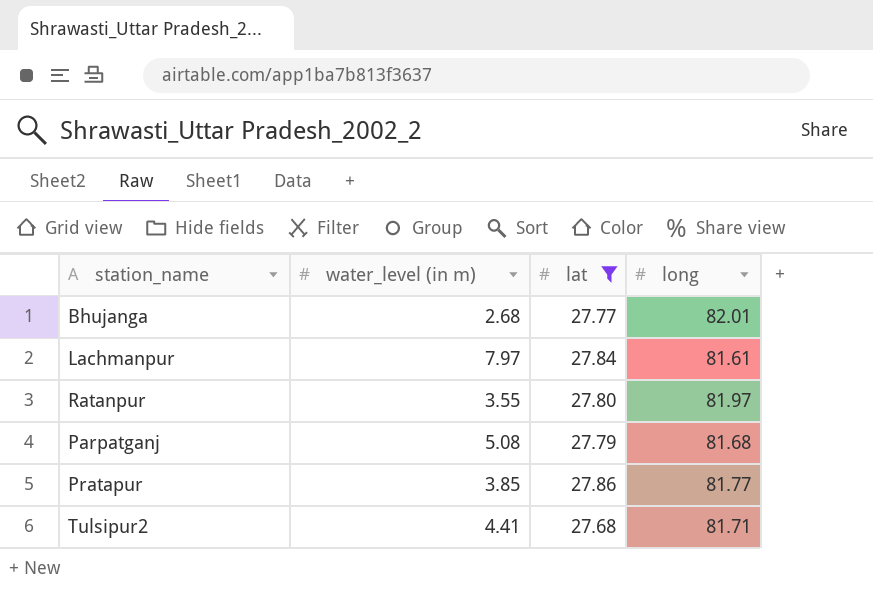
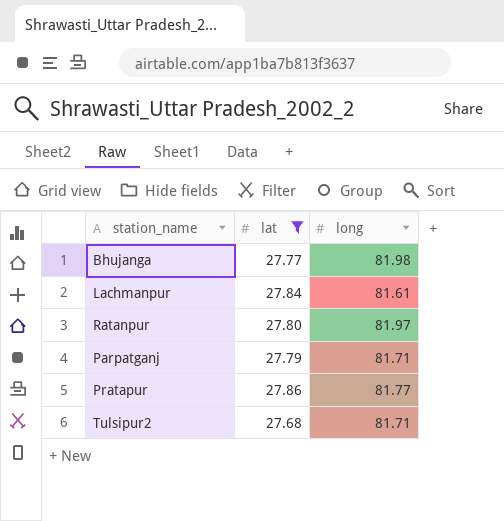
column water_level (in m) | position: 2 -> none
Bhujanga | long: 82.01 -> 81.98
Parpatganj | long: 81.68 -> 81.71

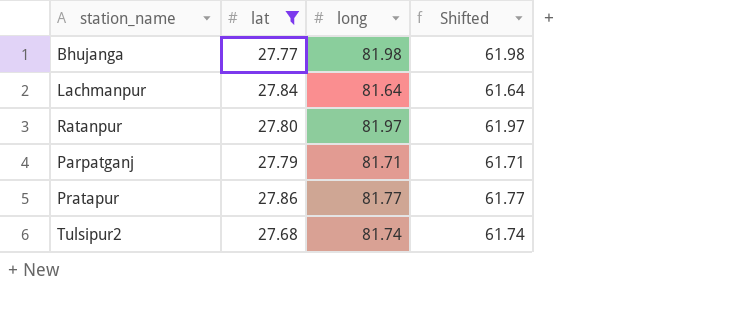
column Shifted | formula: none -> [long] - 20
Lachmanpur | long: 81.61 -> 81.64
Tulsipur2 | long: 81.71 -> 81.74

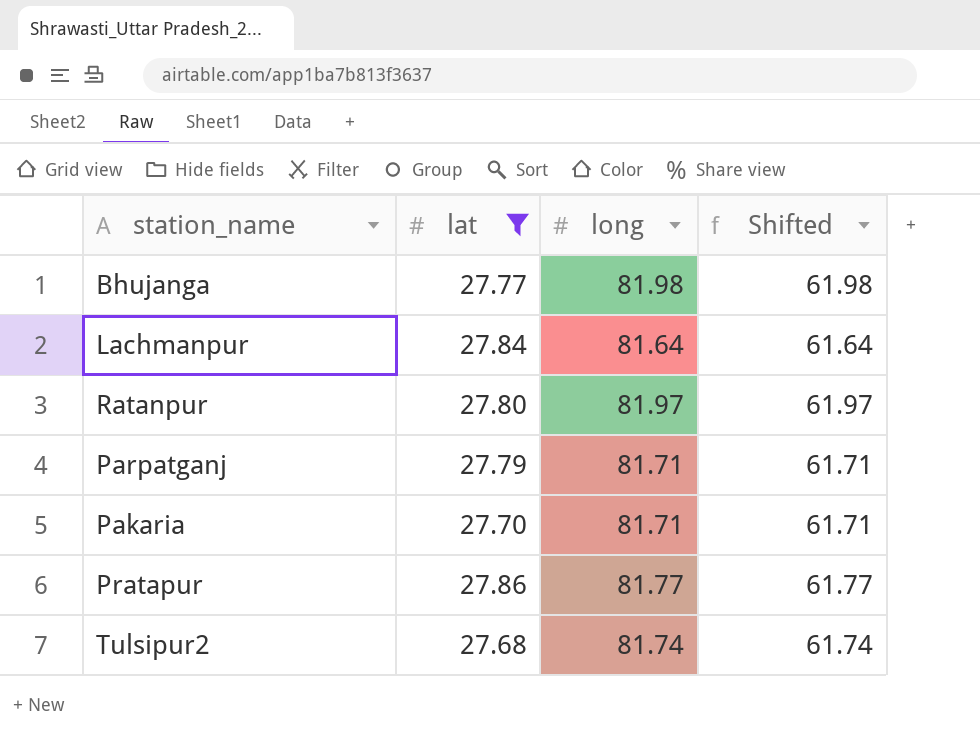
row Pakaria: none -> 27.70 | 81.71 | 61.71

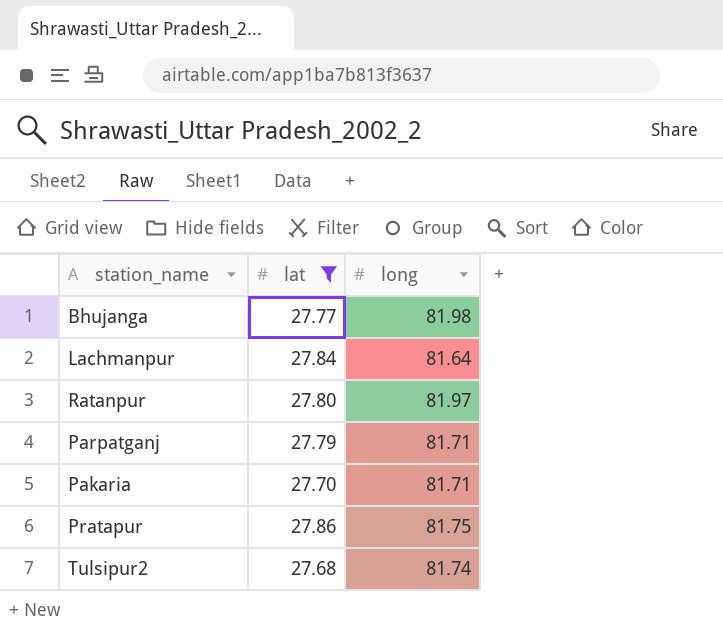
column Shifted | formula: [long] - 20 -> none
Pratapur | long: 81.77 -> 81.75

